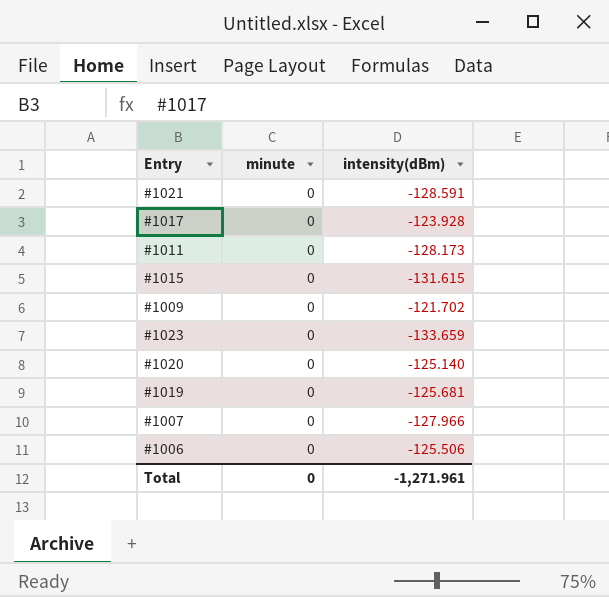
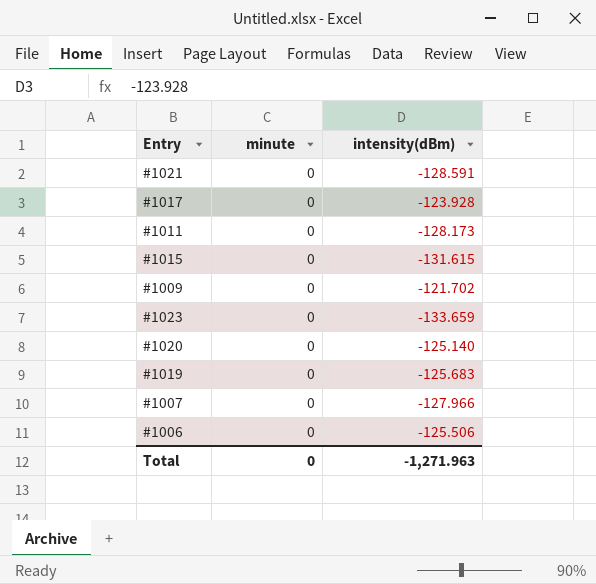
#1019 | intensity(dBm): -125.681 -> -125.683
Total | intensity(dBm): -1,271.961 -> -1,271.963

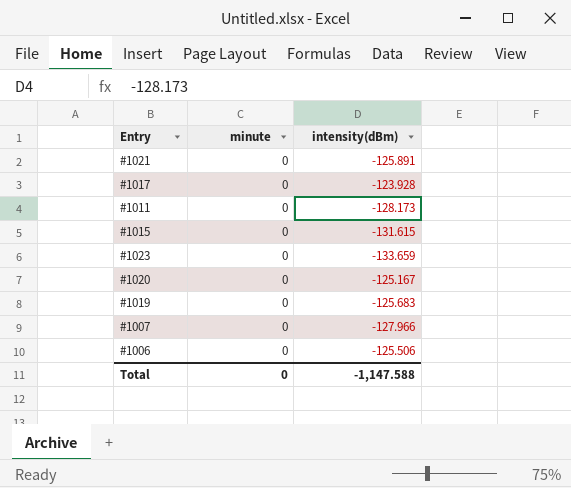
row #1009: 0 | -121.702 -> none
#1021 | intensity(dBm): -128.591 -> -125.891
#1020 | intensity(dBm): -125.140 -> -125.167
Total | intensity(dBm): -1,271.963 -> -1,147.588

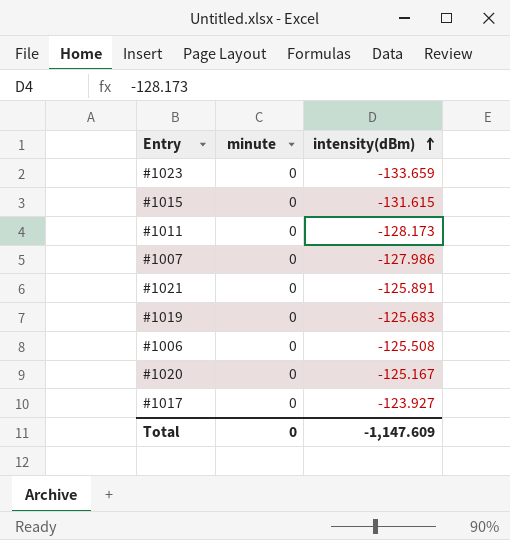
row order: none -> intensity(dBm) ascending
#1007 | intensity(dBm): -127.966 -> -127.986
#1006 | intensity(dBm): -125.506 -> -125.508
#1017 | intensity(dBm): -123.928 -> -123.927
Total | intensity(dBm): -1,147.588 -> -1,147.609

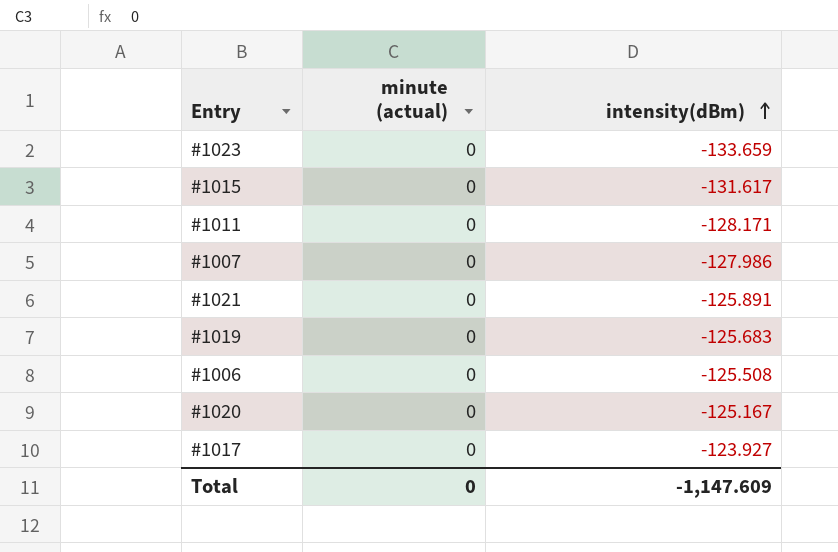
column name: minute -> minute (actual)
#1015 | intensity(dBm): -131.615 -> -131.617
#1011 | intensity(dBm): -128.173 -> -128.171

